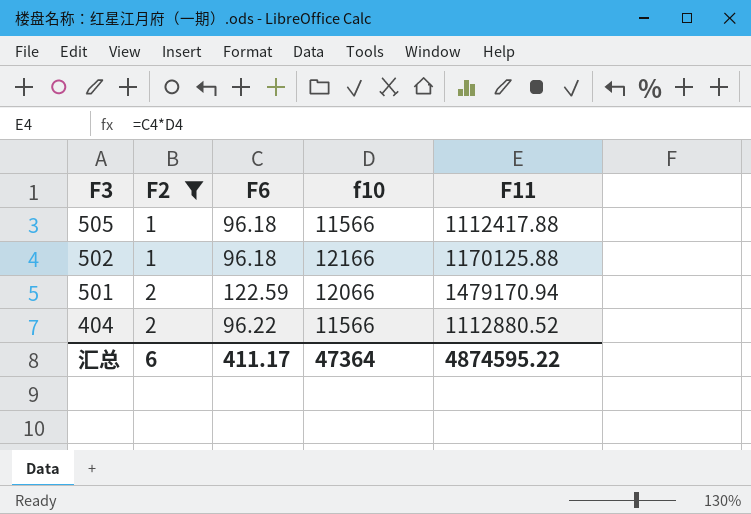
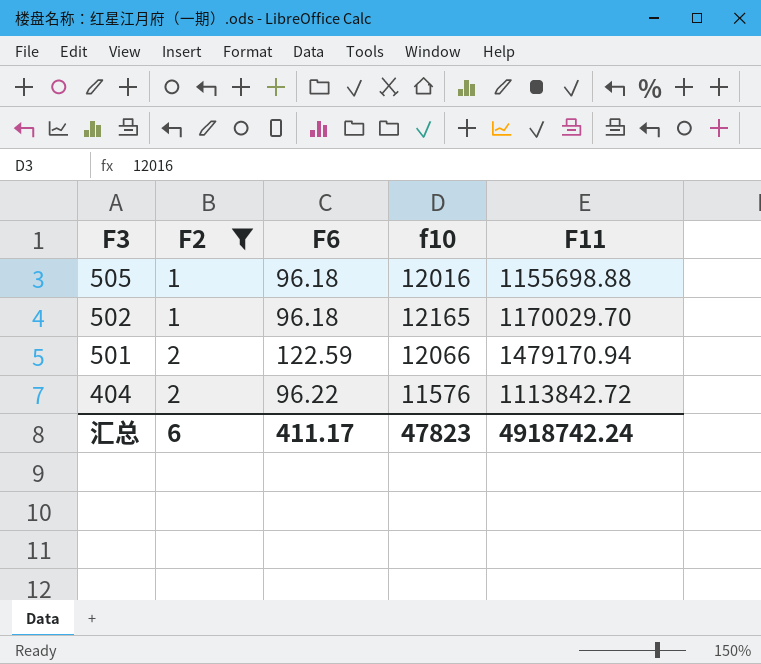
505 | f10: 11566 -> 12016
505 | F11: 1112417.88 -> 1155698.88
502 | f10: 12166 -> 12165
502 | F11: 1170125.88 -> 1170029.70
404 | f10: 11566 -> 11576
404 | F11: 1112880.52 -> 1113842.72
汇总 | f10: 47364 -> 47823
汇总 | F11: 4874595.22 -> 4918742.24

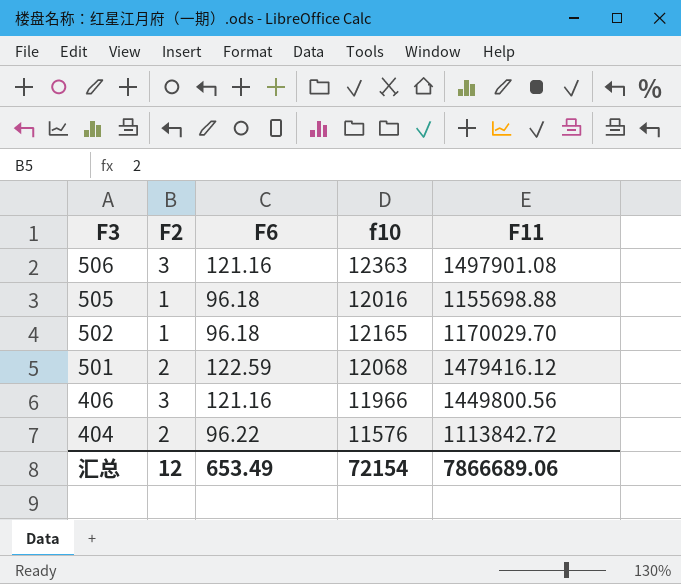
filter: F2 != 3 -> none
501 | f10: 12066 -> 12068
501 | F11: 1479170.94 -> 1479416.12
汇总 | F2: 6 -> 12
汇总 | F6: 411.17 -> 653.49
汇总 | f10: 47823 -> 72154
汇总 | F11: 4918742.24 -> 7866689.06

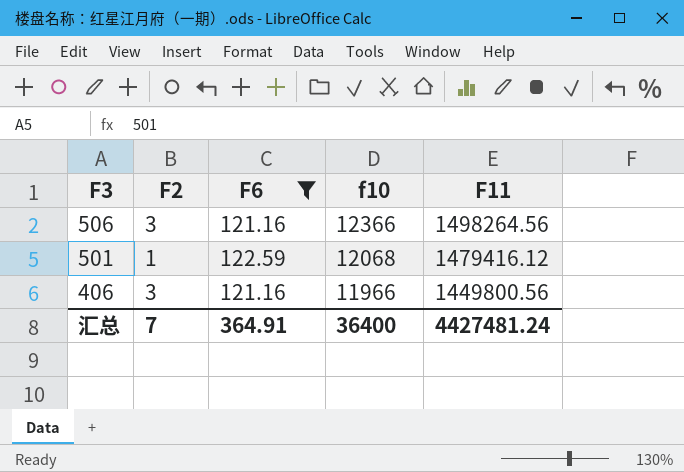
filter: none -> F6 >= 121.16
506 | f10: 12363 -> 12366
506 | F11: 1497901.08 -> 1498264.56
501 | F2: 2 -> 1
汇总 | F2: 12 -> 7
汇总 | F6: 653.49 -> 364.91
汇总 | f10: 72154 -> 36400
汇总 | F11: 7866689.06 -> 4427481.24

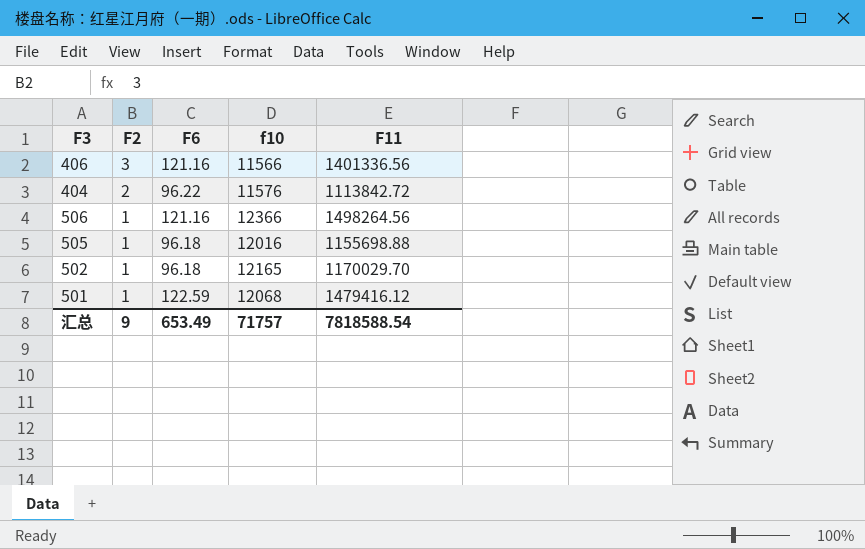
filter: F6 >= 121.16 -> none
row order: F3 descending -> F2 descending
406 | f10: 11966 -> 11566
406 | F11: 1449800.56 -> 1401336.56
506 | F2: 3 -> 1
汇总 | F2: 7 -> 9
汇总 | F6: 364.91 -> 653.49
汇总 | f10: 36400 -> 71757
汇总 | F11: 4427481.24 -> 7818588.54

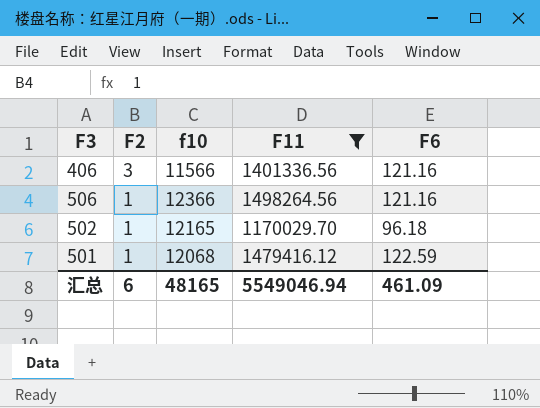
filter: none -> F11 >= 1170029.70
column F6 | position: 3 -> 5
汇总 | F2: 9 -> 6
汇总 | f10: 71757 -> 48165
汇总 | F11: 7818588.54 -> 5549046.94
汇总 | F6: 653.49 -> 461.09

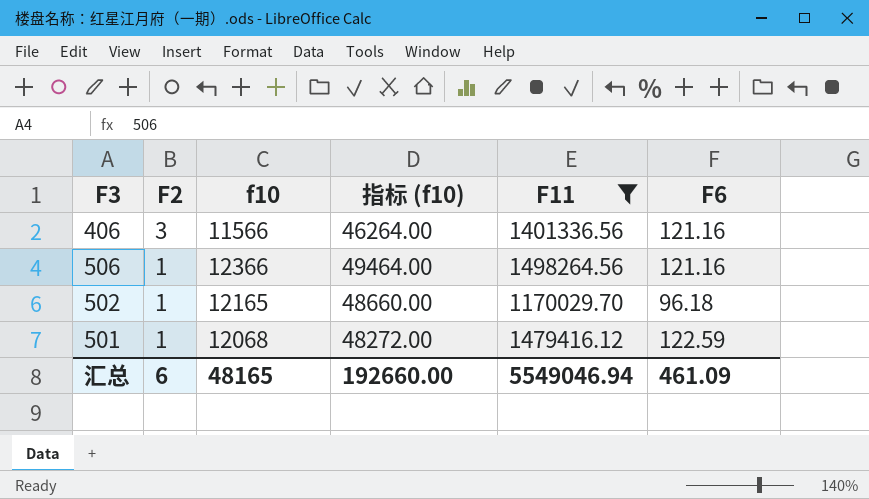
column 指标 (f10) | formula: none -> [f10] * 4

